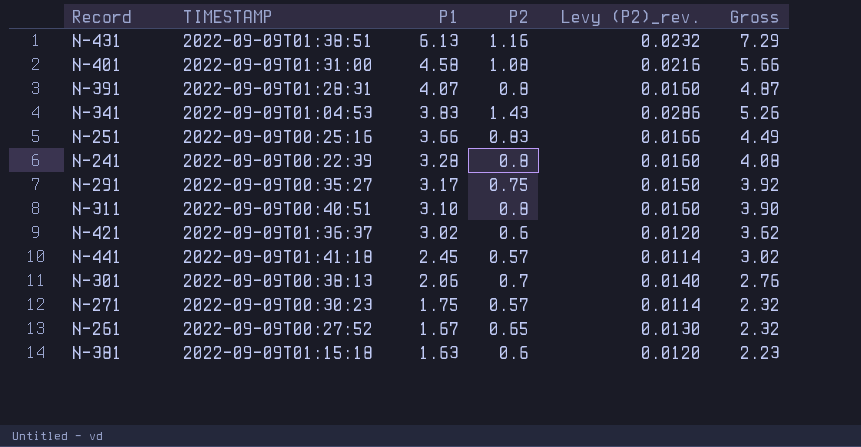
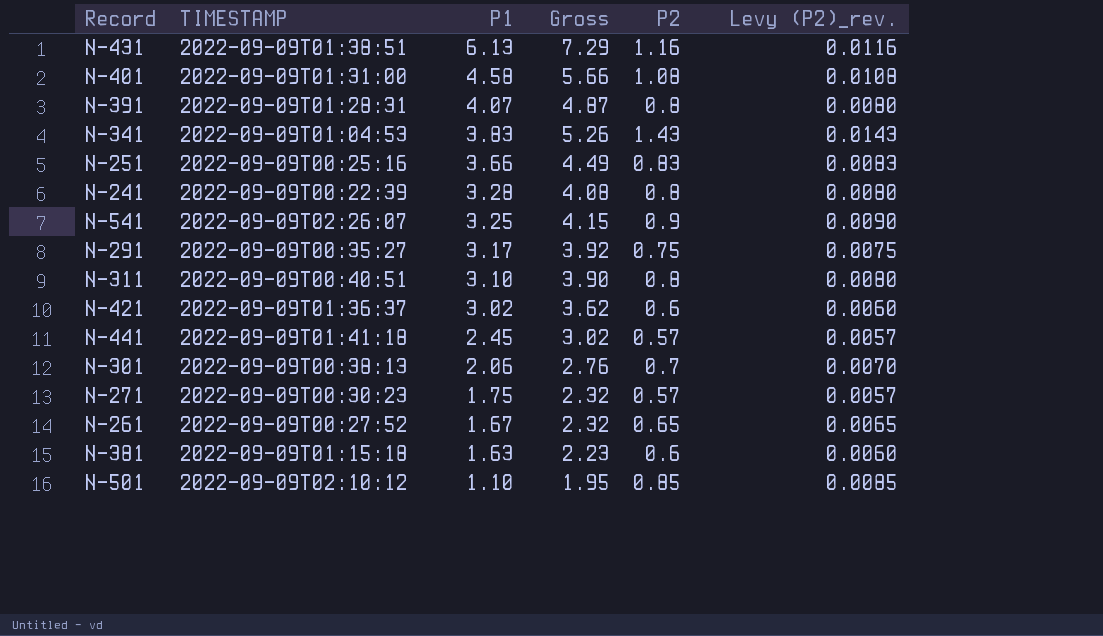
column Gross | position: 6 -> 4
column Levy (P2)_rev. | formula: [P2] * 0.02 -> [P2] * 0.01
row N-541: none -> 2022-09-09T02:26:07 | 3.25 | 4.15 | 0.9 | 0.0090
row N-501: none -> 2022-09-09T02:10:12 | 1.10 | 1.95 | 0.85 | 0.0085

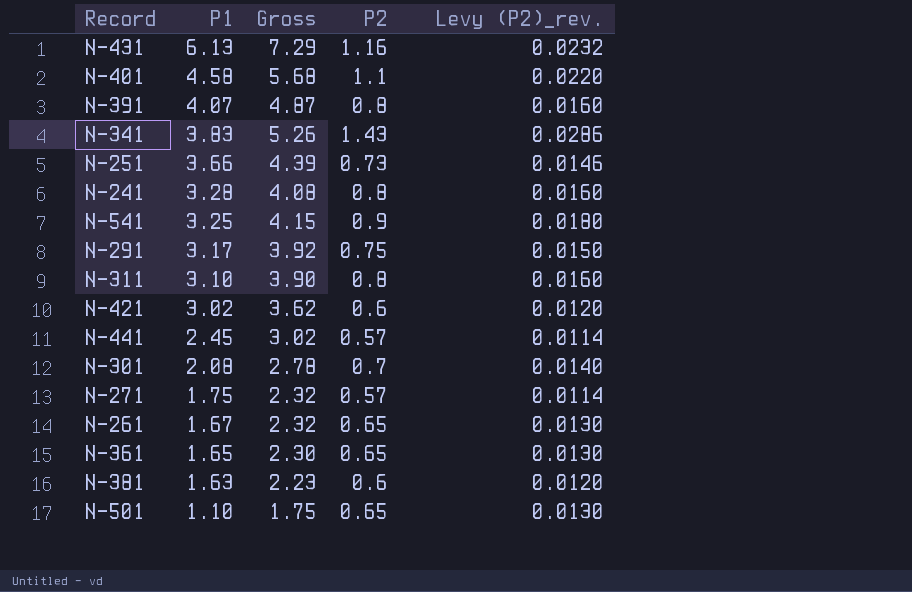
column TIMESTAMP | position: 2 -> none
column Levy (P2)_rev. | formula: [P2] * 0.01 -> [P2] * 0.02
N-401 | Gross: 5.66 -> 5.68
N-401 | P2: 1.08 -> 1.1
N-251 | Gross: 4.49 -> 4.39
N-251 | P2: 0.83 -> 0.73
N-301 | P1: 2.06 -> 2.08
N-301 | Gross: 2.76 -> 2.78
row N-361: none -> 1.65 | 2.30 | 0.65 | 0.0130
N-501 | Gross: 1.95 -> 1.75
N-501 | P2: 0.85 -> 0.65

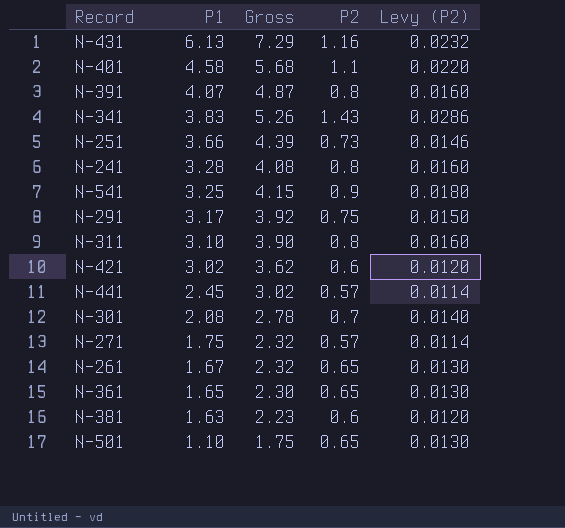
column name: Levy (P2)_rev. -> Levy (P2)

